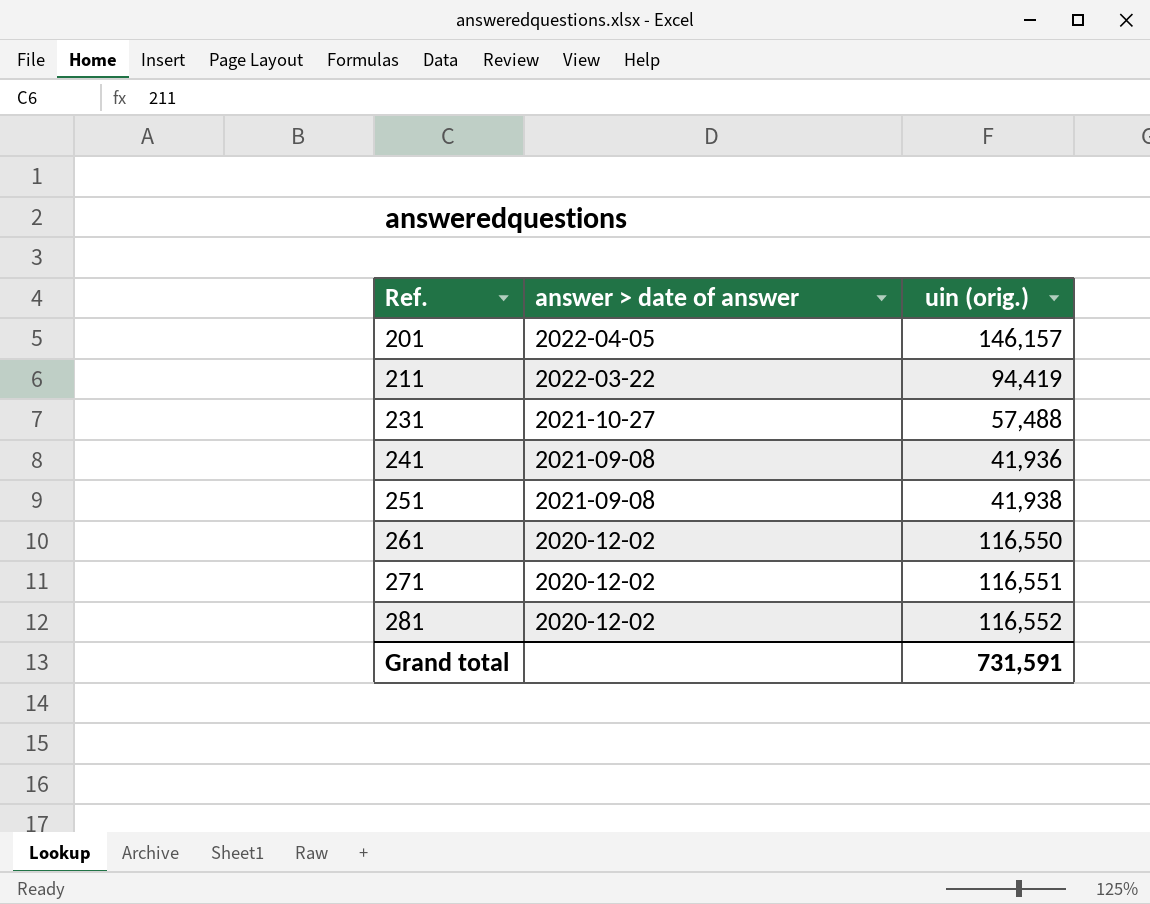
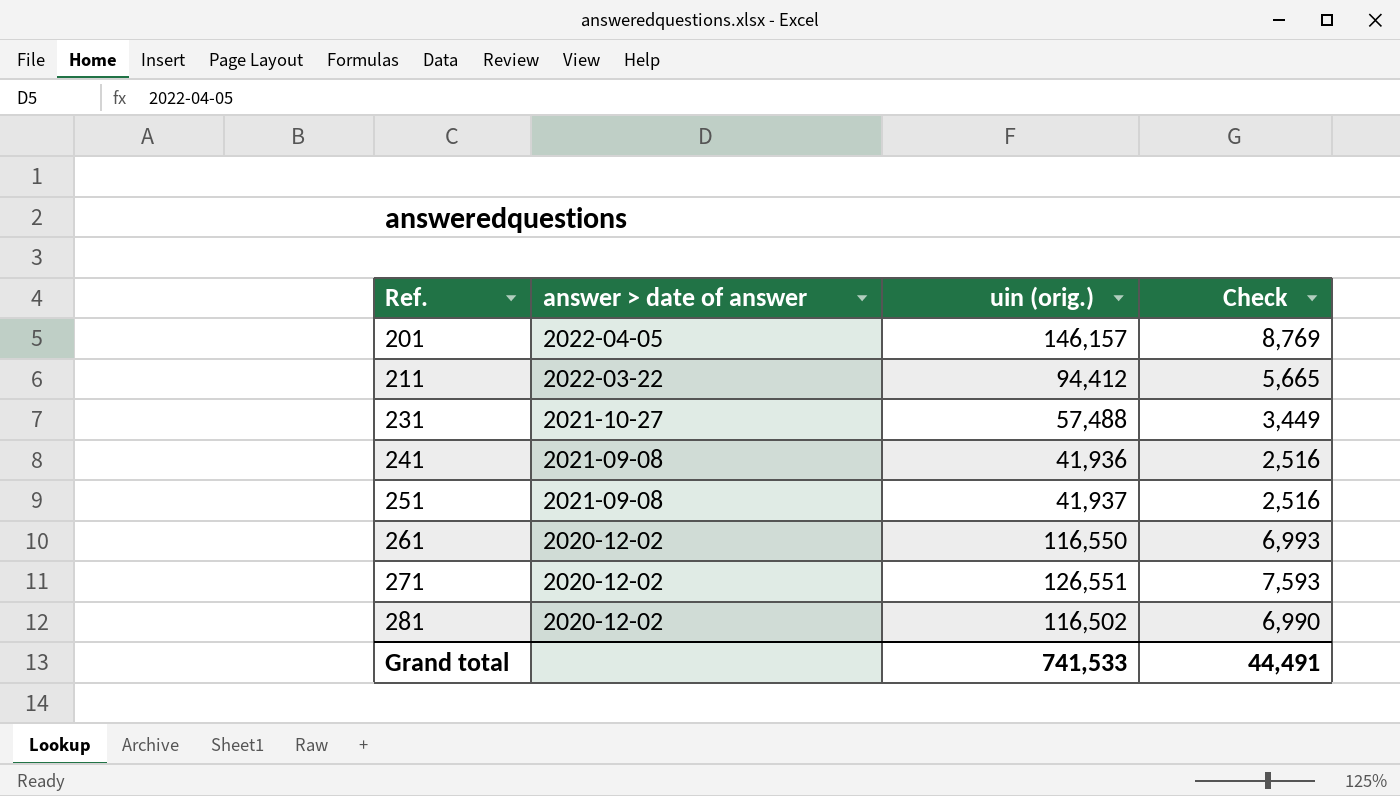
column Check | formula: none -> [uin (orig.)] * 0.06
211 | uin (orig.): 94,419 -> 94,412
251 | uin (orig.): 41,938 -> 41,937
271 | uin (orig.): 116,551 -> 126,551
281 | uin (orig.): 116,552 -> 116,502
Grand total | uin (orig.): 731,591 -> 741,533

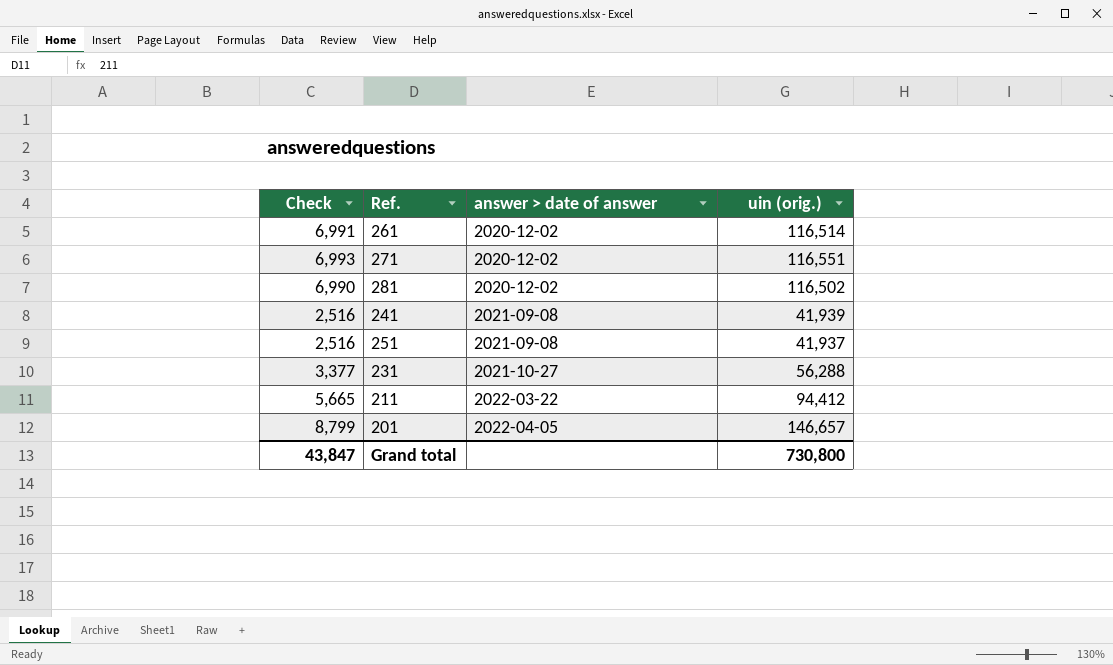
row order: Ref. ascending -> answer > date of answer ascending
column Check | position: 4 -> 1
261 | Check: 6,993 -> 6,991
261 | uin (orig.): 116,550 -> 116,514
271 | Check: 7,593 -> 6,993
271 | uin (orig.): 126,551 -> 116,551
241 | uin (orig.): 41,936 -> 41,939
231 | Check: 3,449 -> 3,377
231 | uin (orig.): 57,488 -> 56,288
201 | Check: 8,769 -> 8,799
201 | uin (orig.): 146,157 -> 146,657
Grand total | Check: 44,491 -> 43,847
Grand total | uin (orig.): 741,533 -> 730,800

